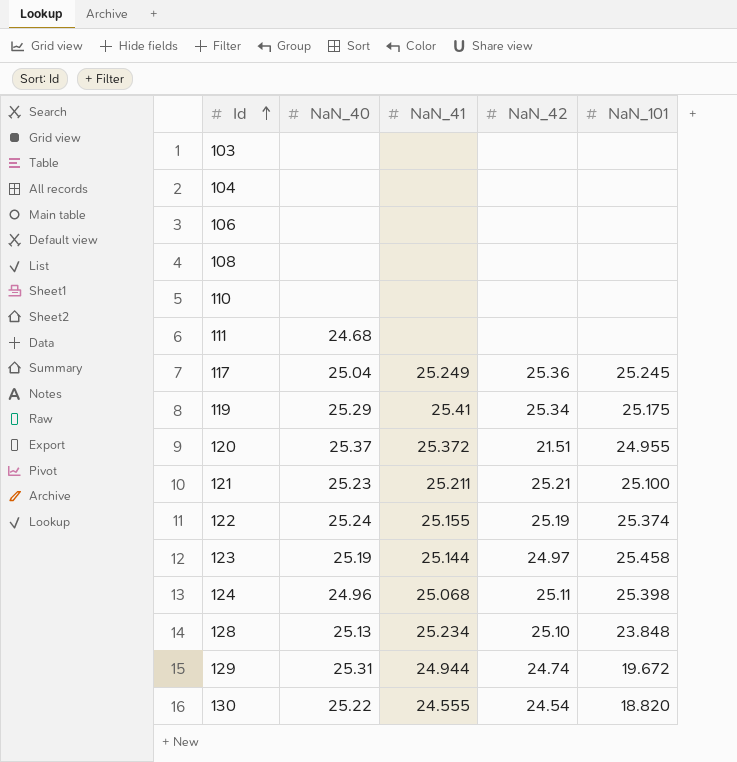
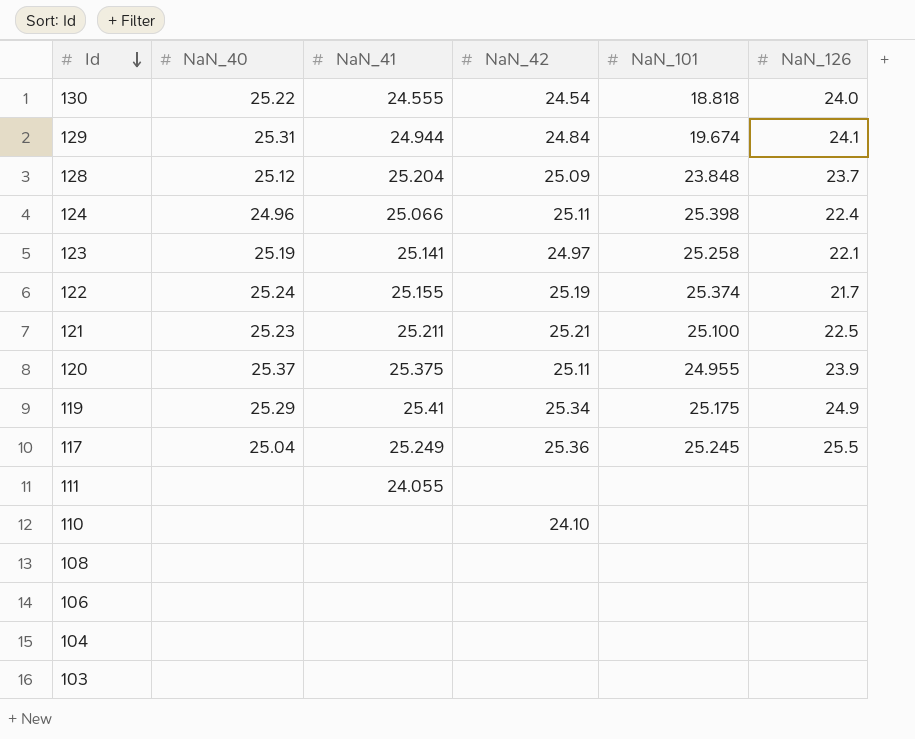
row order: Id ascending -> Id descending
column NaN_126 | position: none -> 6
130 | NaN_101: 18.820 -> 18.818
129 | NaN_42: 24.74 -> 24.84
129 | NaN_101: 19.672 -> 19.674
128 | NaN_40: 25.13 -> 25.12
128 | NaN_41: 25.234 -> 25.204
128 | NaN_42: 25.10 -> 25.09
124 | NaN_41: 25.068 -> 25.066
123 | NaN_41: 25.144 -> 25.141
123 | NaN_101: 25.458 -> 25.258
120 | NaN_41: 25.372 -> 25.375
120 | NaN_42: 21.51 -> 25.11
111 | NaN_40: 24.68 -> none
111 | NaN_41: none -> 24.055
110 | NaN_42: none -> 24.10

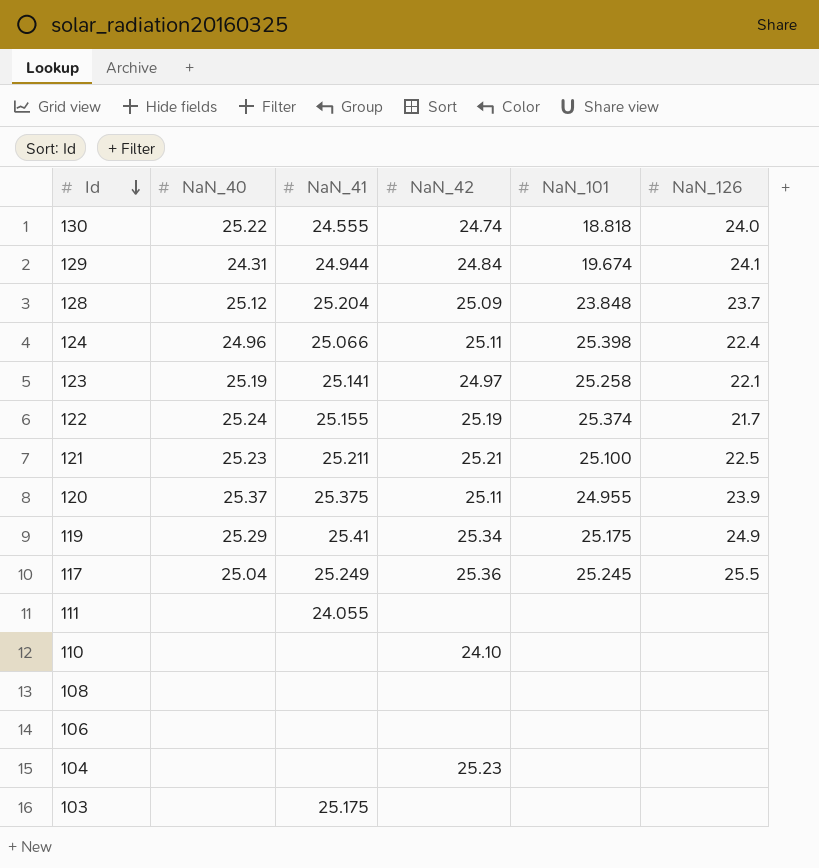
130 | NaN_42: 24.54 -> 24.74
129 | NaN_40: 25.31 -> 24.31
104 | NaN_42: none -> 25.23
103 | NaN_41: none -> 25.175

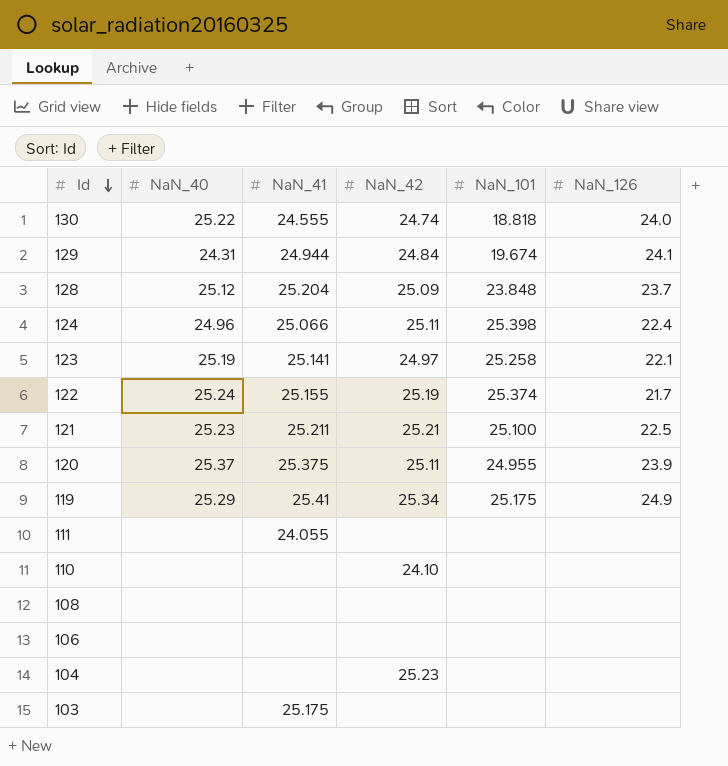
row 117: 25.04 | 25.249 | 25.36 | 25.245 | 25.5 -> none

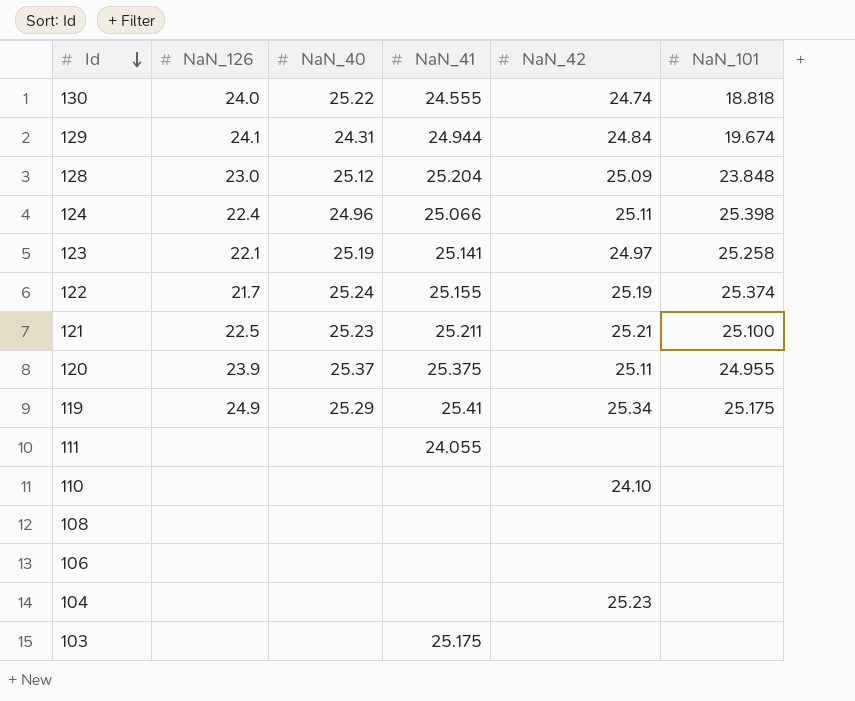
column NaN_126 | position: 6 -> 2
128 | NaN_126: 23.7 -> 23.0

